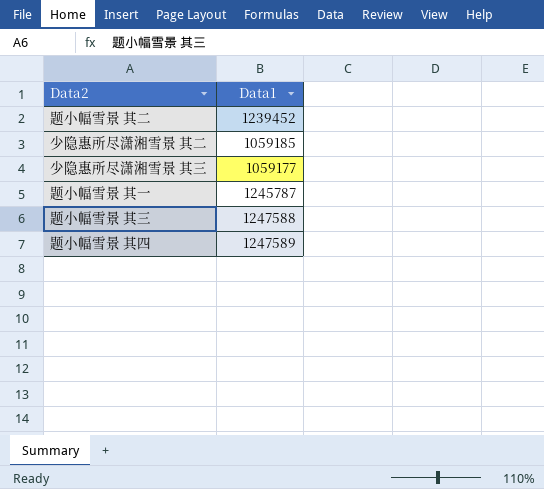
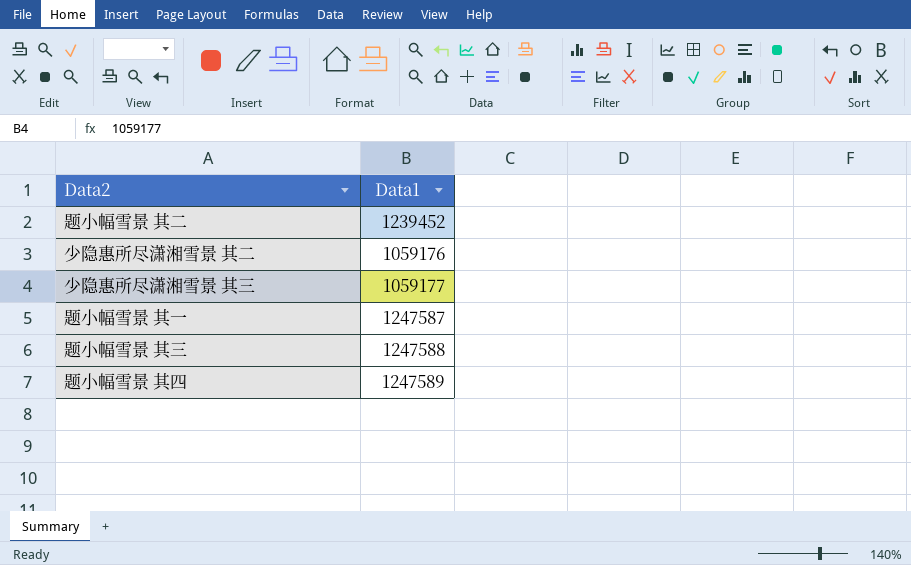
少隐惠所尽潇湘雪景 其二 | Data1: 1059185 -> 1059176
题小幅雪景 其一 | Data1: 1245787 -> 1247587

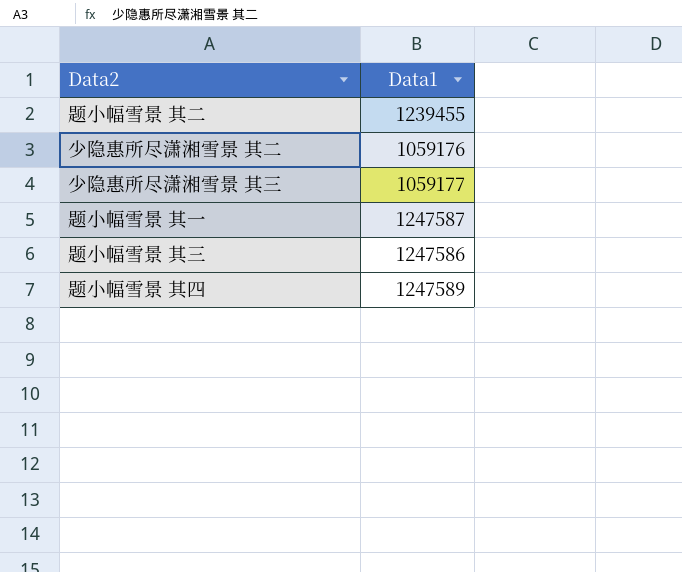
题小幅雪景 其二 | Data1: 1239452 -> 1239455
题小幅雪景 其三 | Data1: 1247588 -> 1247586

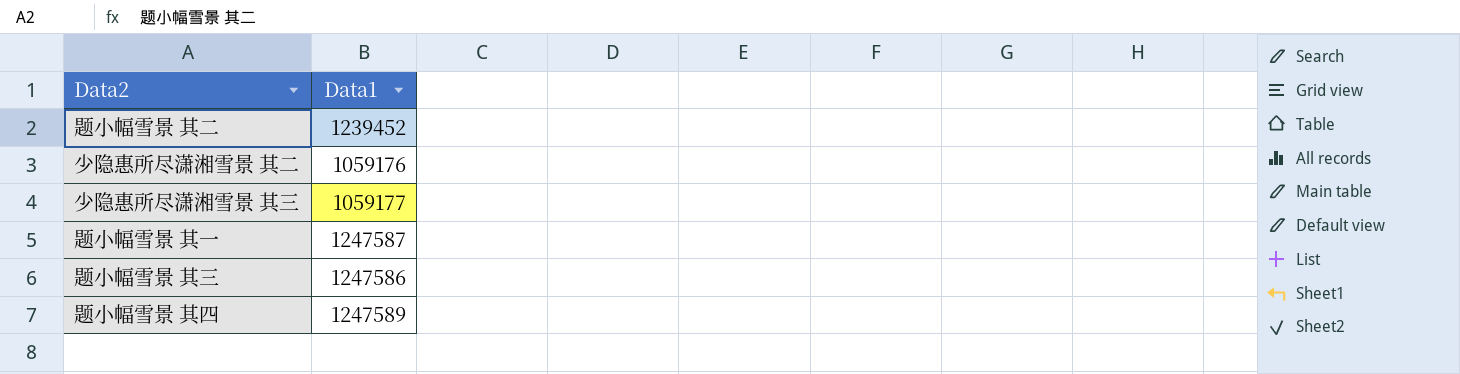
题小幅雪景 其二 | Data1: 1239455 -> 1239452

